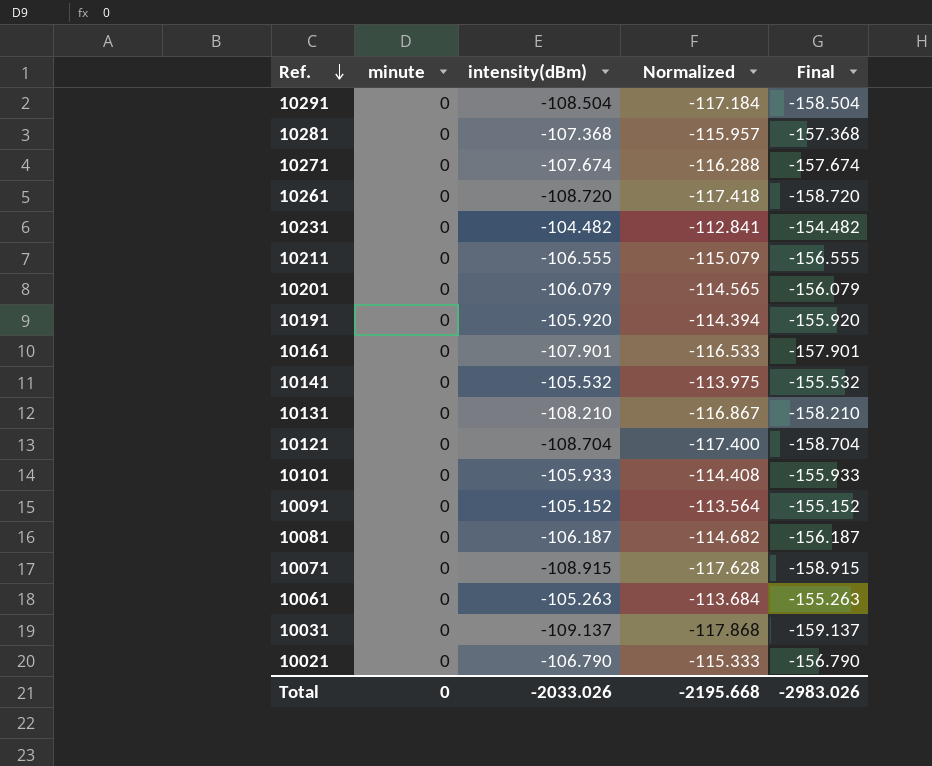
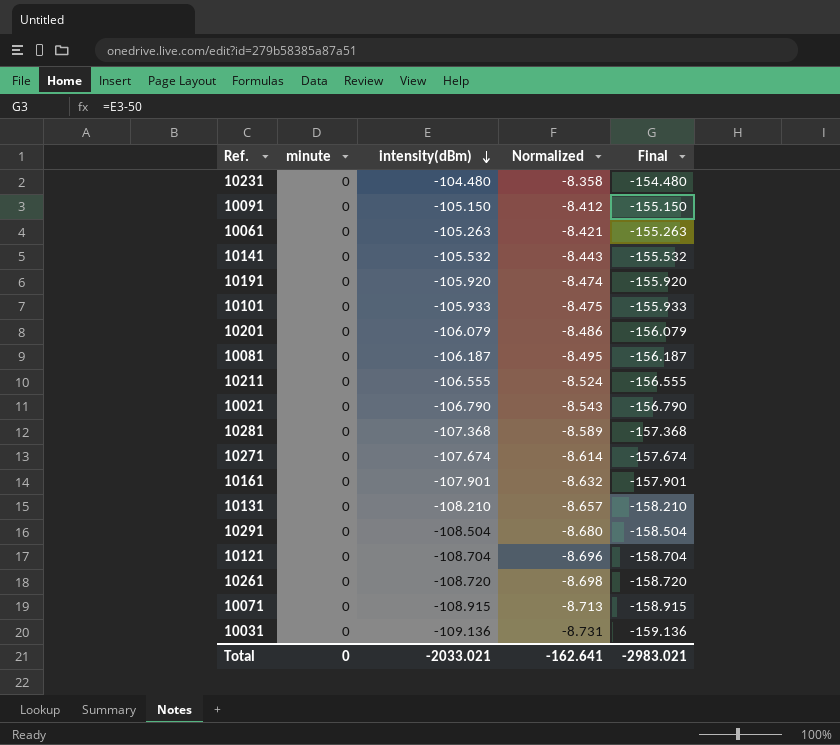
row order: Ref. descending -> intensity(dBm) descending
column Normalized | formula: [intensity(dBm)] * 1.08 -> [intensity(dBm)] * 0.08
10231 | intensity(dBm): -104.482 -> -104.480
10231 | Final: -154.482 -> -154.480
10091 | intensity(dBm): -105.152 -> -105.150
10091 | Final: -155.152 -> -155.150
10031 | intensity(dBm): -109.137 -> -109.136
10031 | Final: -159.137 -> -159.136
Total | intensity(dBm): -2033.026 -> -2033.021
Total | Normalized: -2195.668 -> -162.641
Total | Final: -2983.026 -> -2983.021

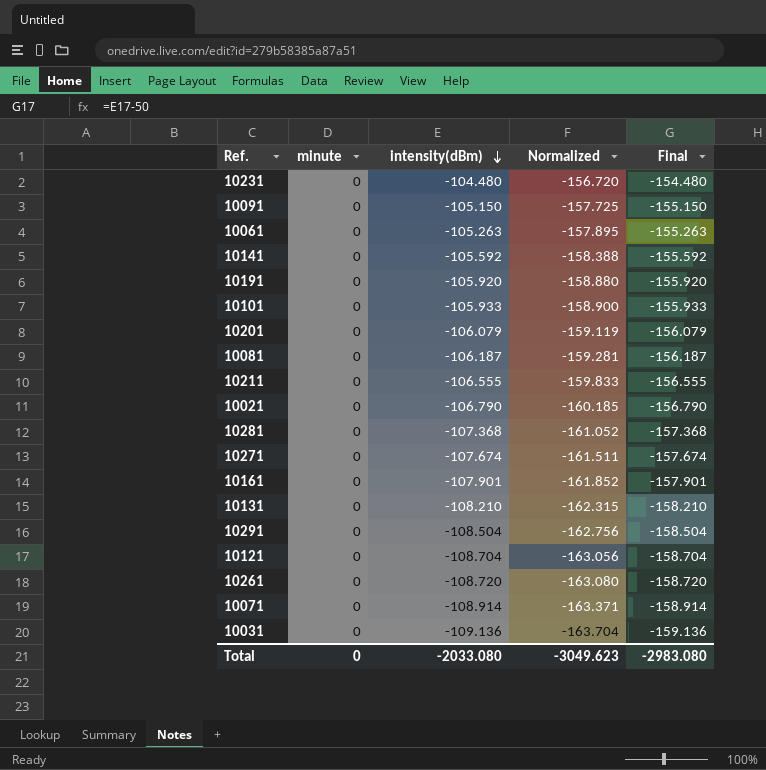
column Normalized | formula: [intensity(dBm)] * 0.08 -> [intensity(dBm)] * 1.5
10141 | intensity(dBm): -105.532 -> -105.592
10141 | Final: -155.532 -> -155.592
10071 | intensity(dBm): -108.915 -> -108.914
10071 | Final: -158.915 -> -158.914
Total | intensity(dBm): -2033.021 -> -2033.080
Total | Normalized: -162.641 -> -3049.623
Total | Final: -2983.021 -> -2983.080

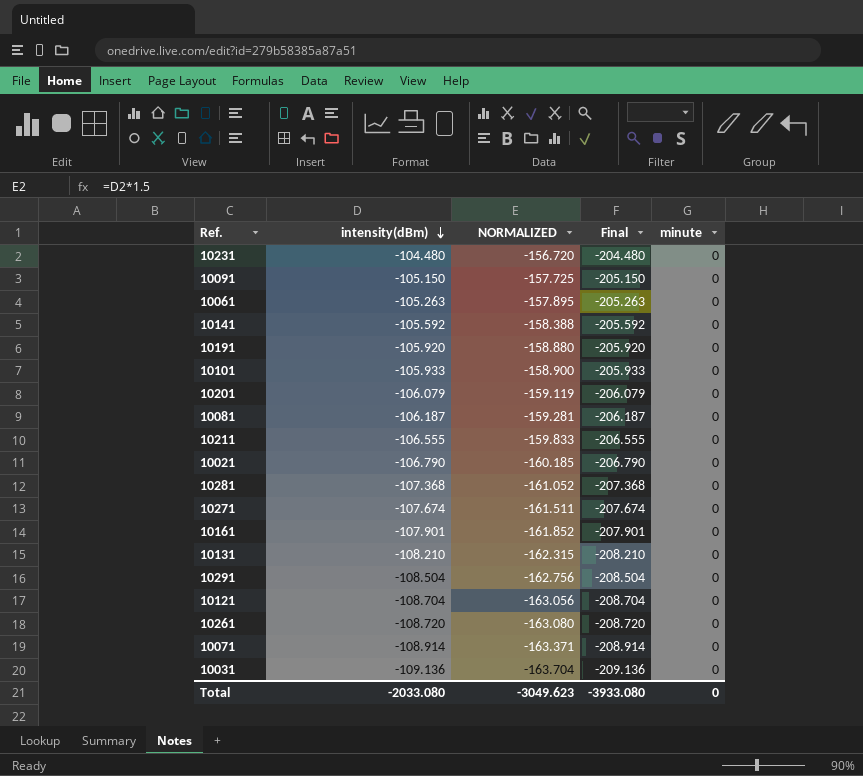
column name: Normalized -> NORMALIZED
column Final | formula: [intensity(dBm)] - 50 -> [intensity(dBm)] - 100
column minute | position: 2 -> 5
Total | Final: -2983.080 -> -3933.080

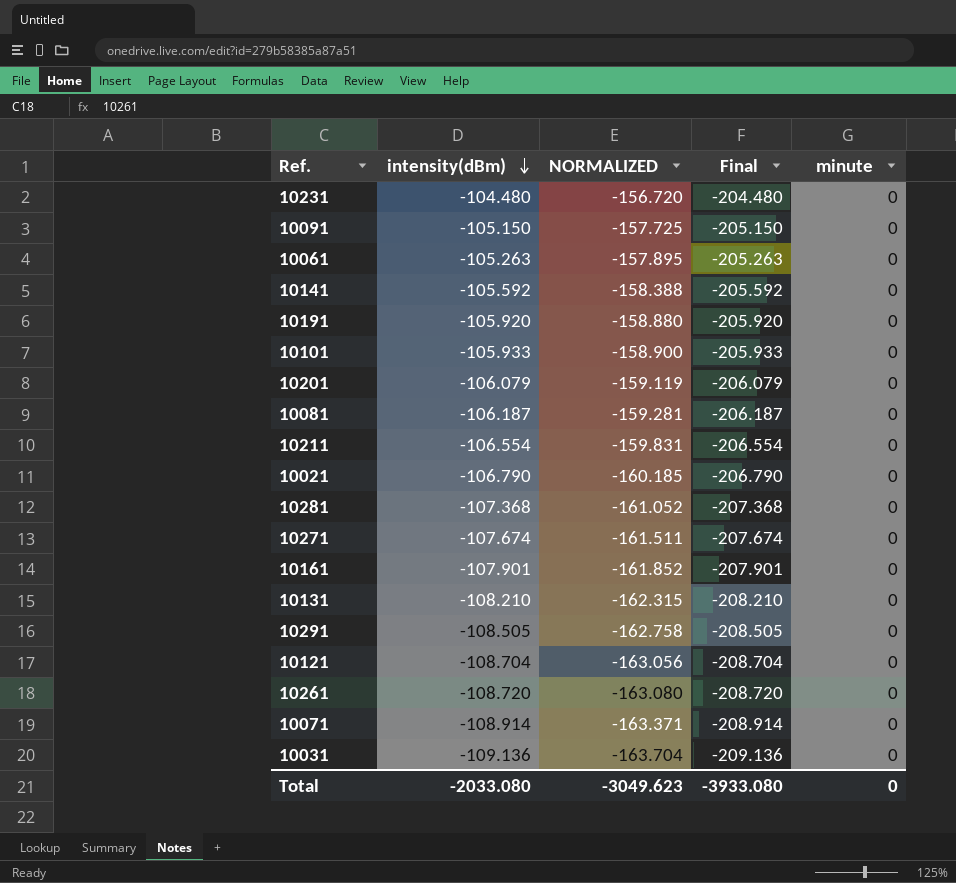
10211 | intensity(dBm): -106.555 -> -106.554
10211 | NORMALIZED: -159.833 -> -159.831
10211 | Final: -206.555 -> -206.554
10291 | intensity(dBm): -108.504 -> -108.505
10291 | NORMALIZED: -162.756 -> -162.758
10291 | Final: -208.504 -> -208.505

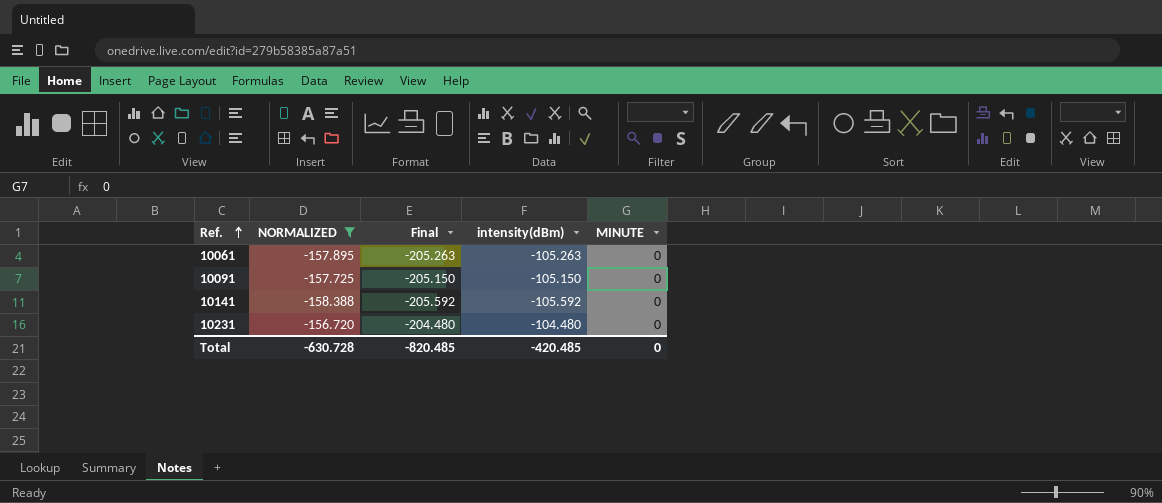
filter: none -> NORMALIZED >= -158.388
row order: intensity(dBm) descending -> Ref. ascending
column intensity(dBm) | position: 2 -> 4
column name: minute -> MINUTE
Total | NORMALIZED: -3049.623 -> -630.728
Total | Final: -3933.080 -> -820.485
Total | intensity(dBm): -2033.080 -> -420.485

